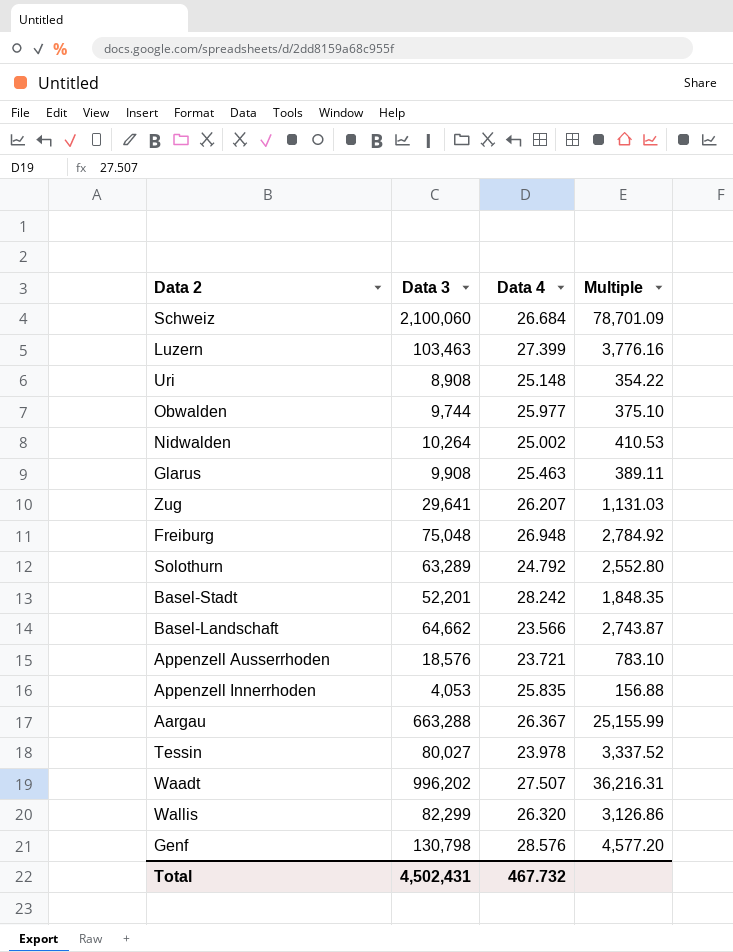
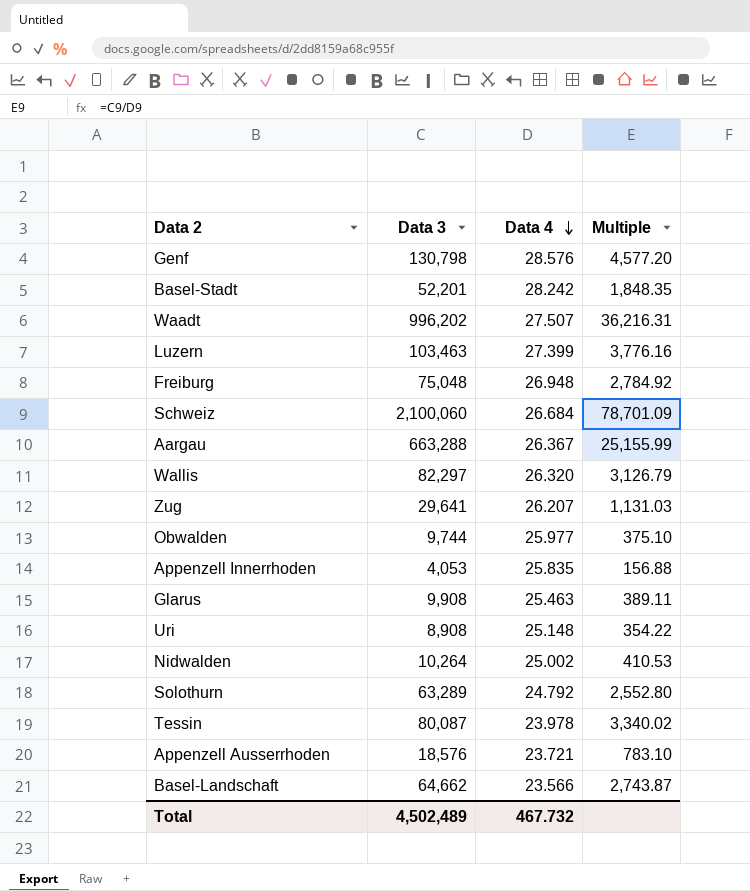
row order: none -> Data 4 descending
Wallis | Data 3: 82,299 -> 82,297
Wallis | Multiple: 3,126.86 -> 3,126.79
Tessin | Data 3: 80,027 -> 80,087
Tessin | Multiple: 3,337.52 -> 3,340.02
Total | Data 3: 4,502,431 -> 4,502,489

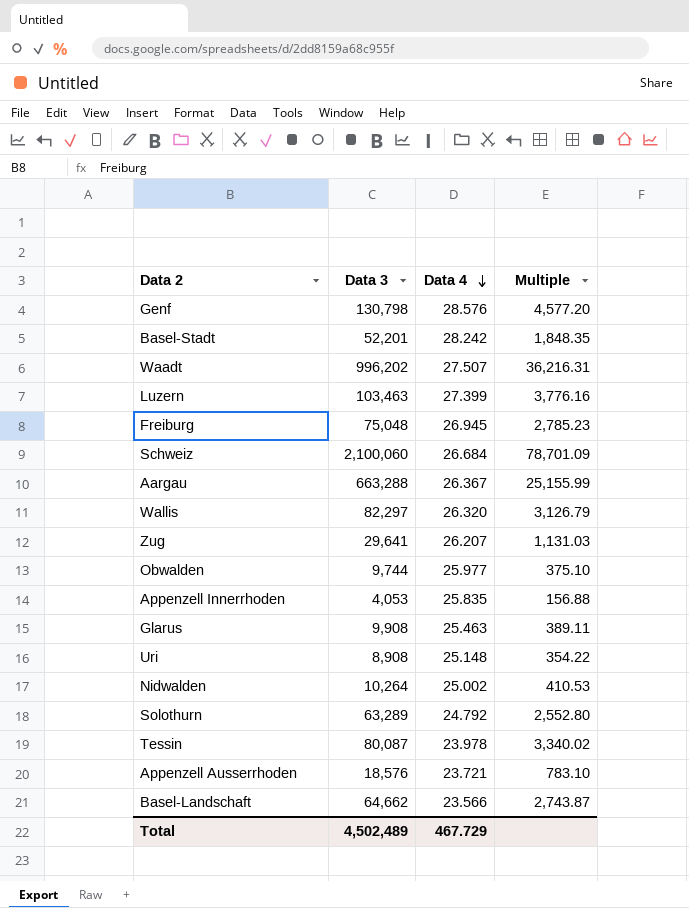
Freiburg | Data 4: 26.948 -> 26.945
Freiburg | Multiple: 2,784.92 -> 2,785.23
Total | Data 4: 467.732 -> 467.729

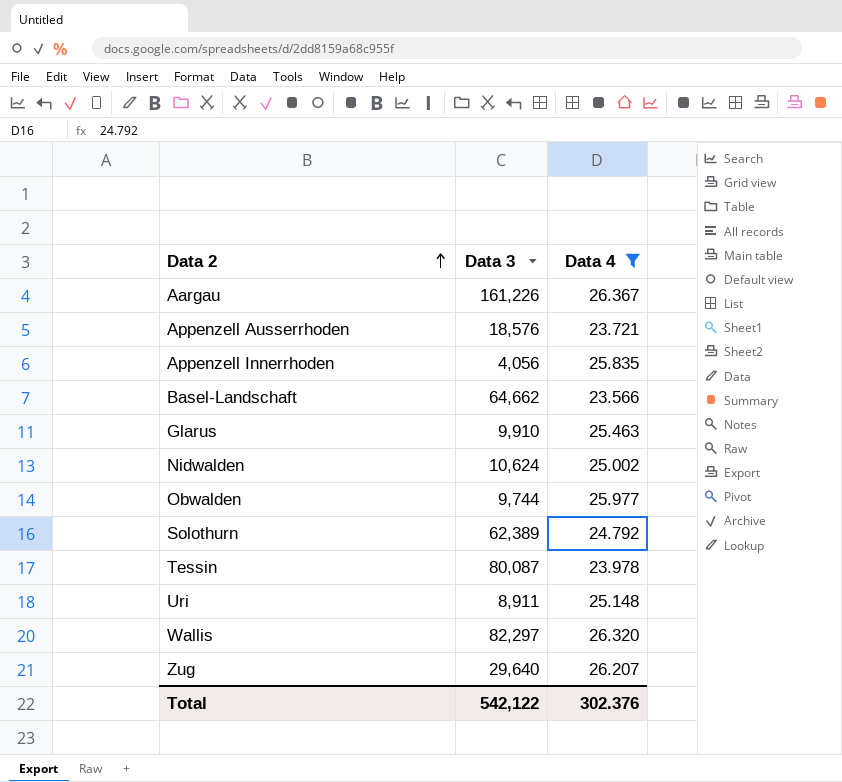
filter: none -> Data 4 <= 26.367
row order: Data 4 descending -> Data 2 ascending
column Multiple | formula: [Data 3] / [Data 4] -> none
Aargau | Data 3: 663,288 -> 161,226
Appenzell Innerrhoden | Data 3: 4,053 -> 4,056
Glarus | Data 3: 9,908 -> 9,910
Nidwalden | Data 3: 10,264 -> 10,624
Solothurn | Data 3: 63,289 -> 62,389
Uri | Data 3: 8,908 -> 8,911
Zug | Data 3: 29,641 -> 29,640
Total | Data 3: 4,502,489 -> 542,122
Total | Data 4: 467.729 -> 302.376

